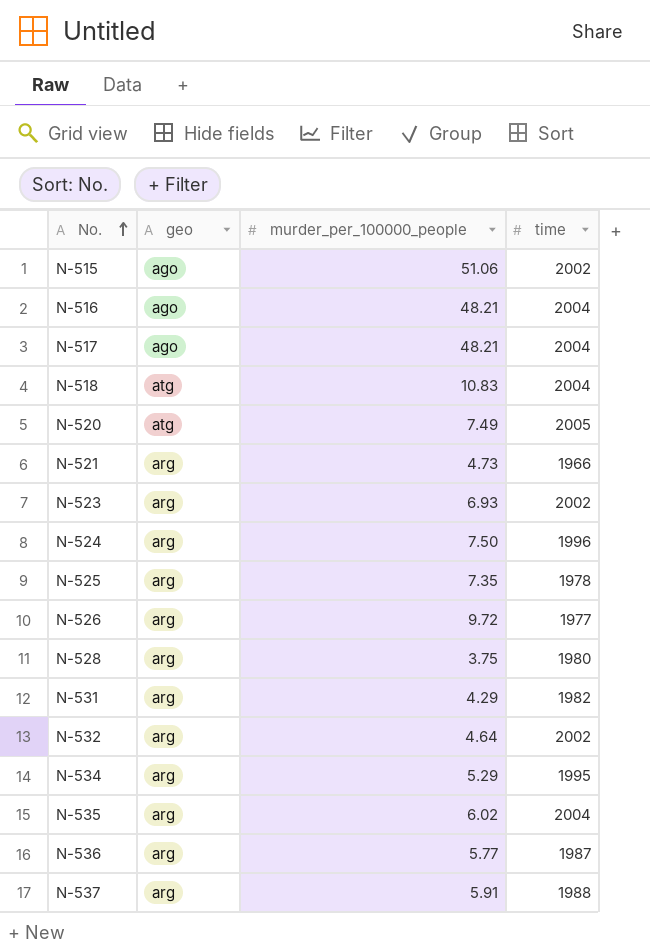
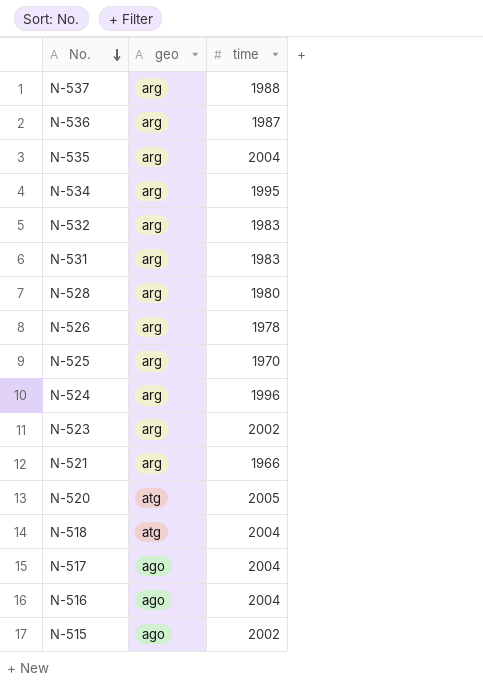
row order: No. ascending -> No. descending
column murder_per_100000_people | position: 3 -> none
N-532 | time: 2002 -> 1983
N-531 | time: 1982 -> 1983
N-526 | time: 1977 -> 1978
N-525 | time: 1978 -> 1970

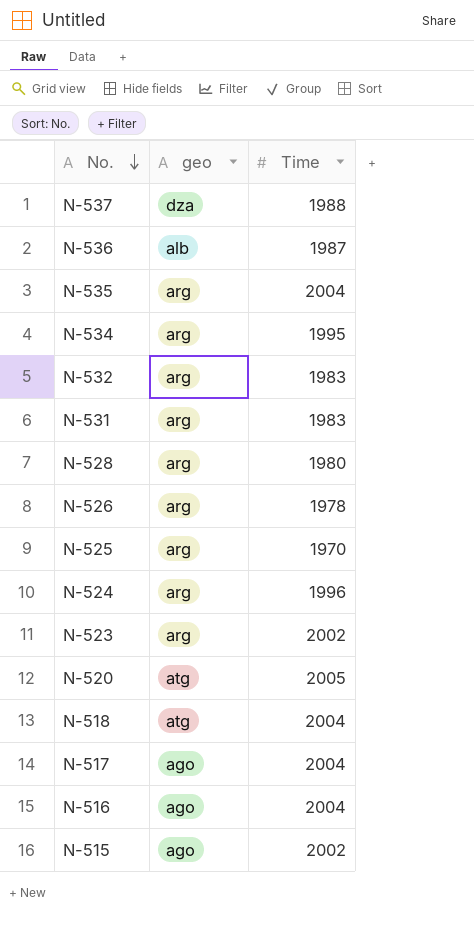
column name: time -> Time
row N-521: arg | 1966 -> none
N-537 | geo: arg -> dza
N-536 | geo: arg -> alb

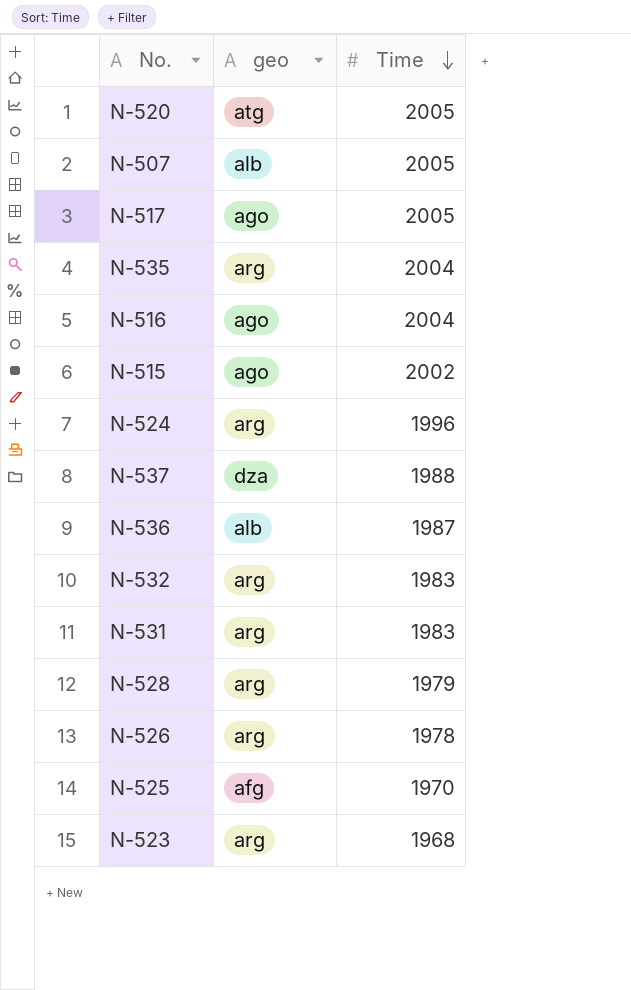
row order: No. descending -> Time descending
row N-534: arg | 1995 -> none
row N-518: atg | 2004 -> none
row N-507: none -> alb | 2005
N-517 | Time: 2004 -> 2005
N-528 | Time: 1980 -> 1979
N-525 | geo: arg -> afg
N-523 | Time: 2002 -> 1968

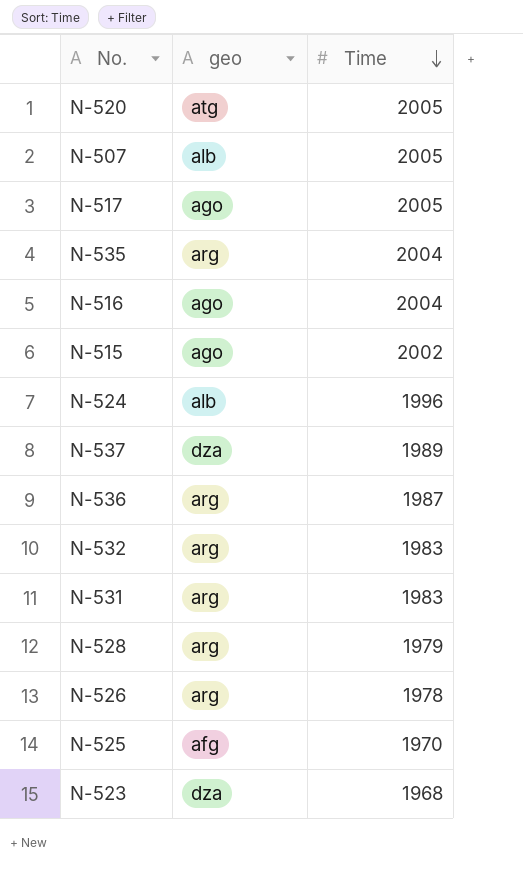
N-524 | geo: arg -> alb
N-537 | Time: 1988 -> 1989
N-536 | geo: alb -> arg
N-523 | geo: arg -> dza

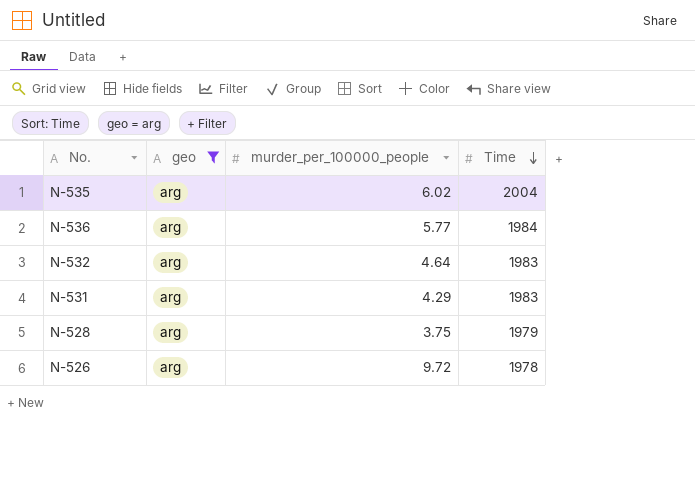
filter: none -> geo = arg
column murder_per_100000_people | position: none -> 3
N-536 | Time: 1987 -> 1984

